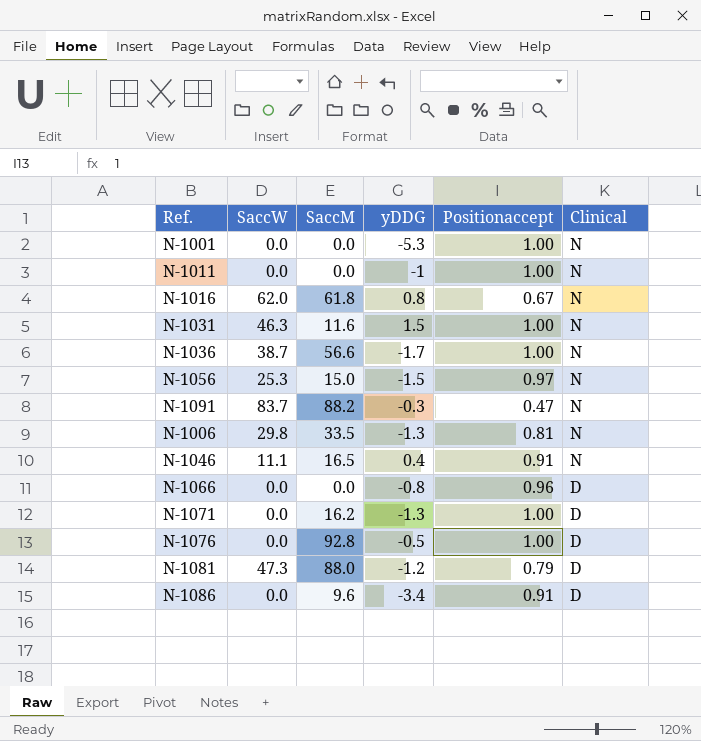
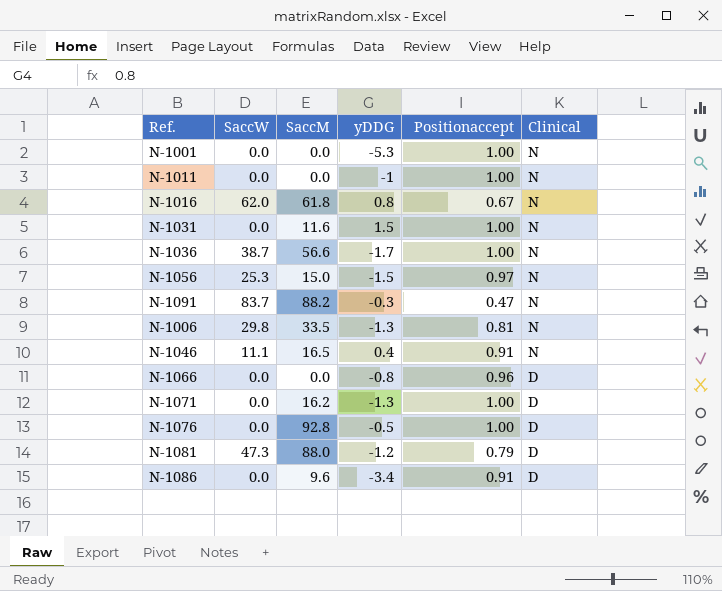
N-1031 | SaccW: 46.3 -> 0.0

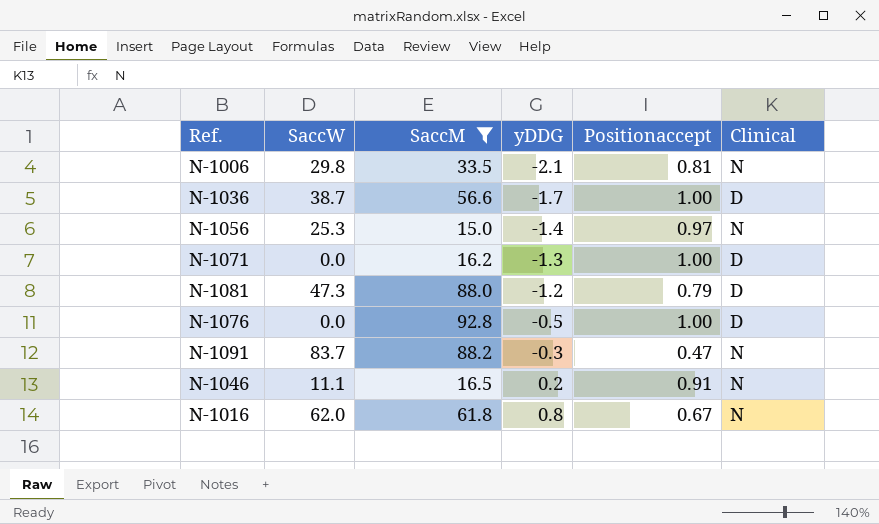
filter: none -> SaccM >= 15.0
row order: Clinical descending -> yDDG ascending
N-1006 | yDDG: -1.3 -> -2.1
N-1036 | Clinical: N -> D
N-1056 | yDDG: -1.5 -> -1.4
N-1046 | yDDG: 0.4 -> 0.2

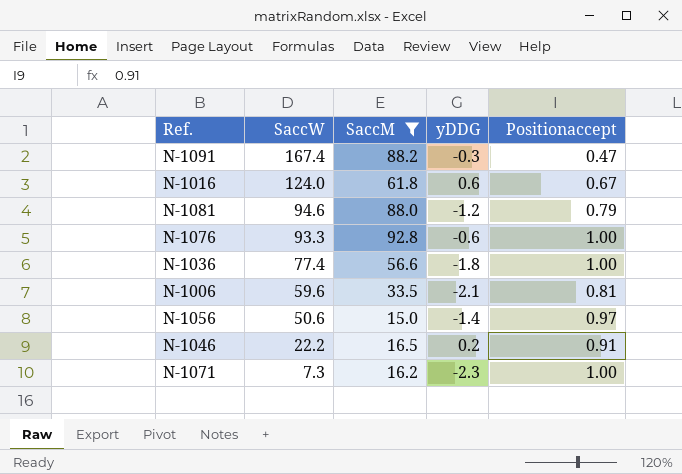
row order: yDDG ascending -> SaccW descending
column Clinical | position: 6 -> none
N-1091 | SaccW: 83.7 -> 167.4
N-1016 | SaccW: 62.0 -> 124.0
N-1016 | yDDG: 0.8 -> 0.6
N-1081 | SaccW: 47.3 -> 94.6
N-1076 | SaccW: 0.0 -> 93.3
N-1076 | yDDG: -0.5 -> -0.6
N-1036 | SaccW: 38.7 -> 77.4
N-1036 | yDDG: -1.7 -> -1.8
N-1006 | SaccW: 29.8 -> 59.6
N-1056 | SaccW: 25.3 -> 50.6
N-1046 | SaccW: 11.1 -> 22.2
N-1071 | SaccW: 0.0 -> 7.3
N-1071 | yDDG: -1.3 -> -2.3

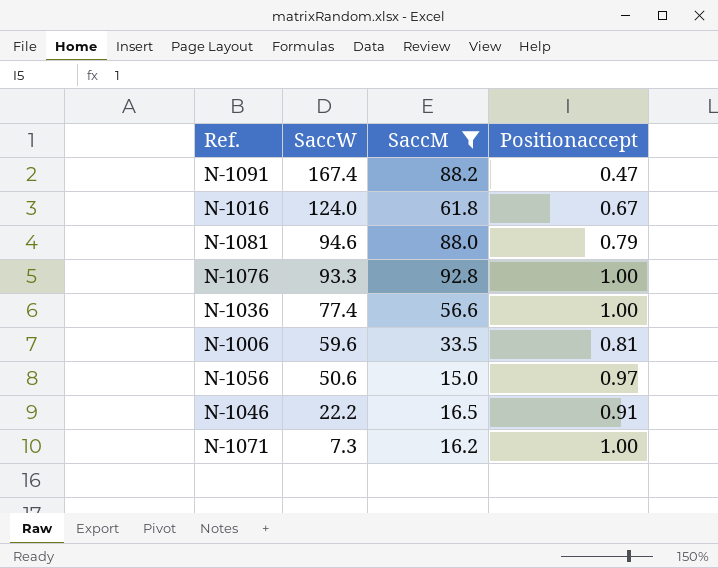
column yDDG | position: 4 -> none

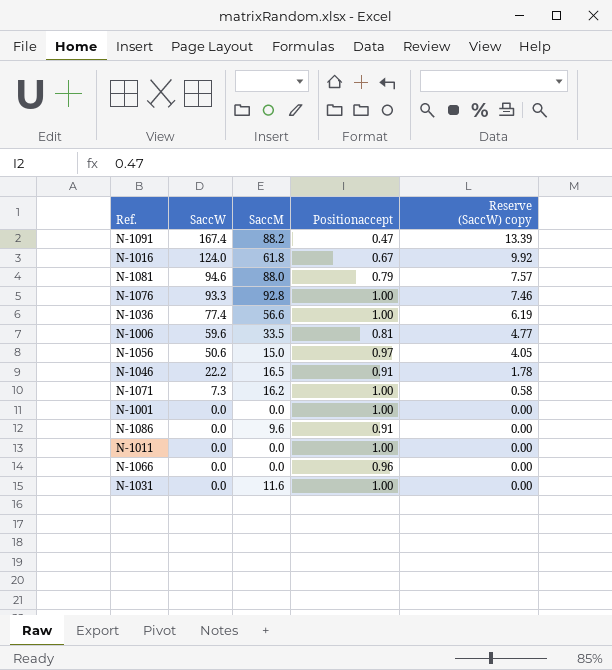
filter: SaccM >= 15.0 -> none
column Reserve (SaccW) copy | formula: none -> [SaccW] * 0.08

